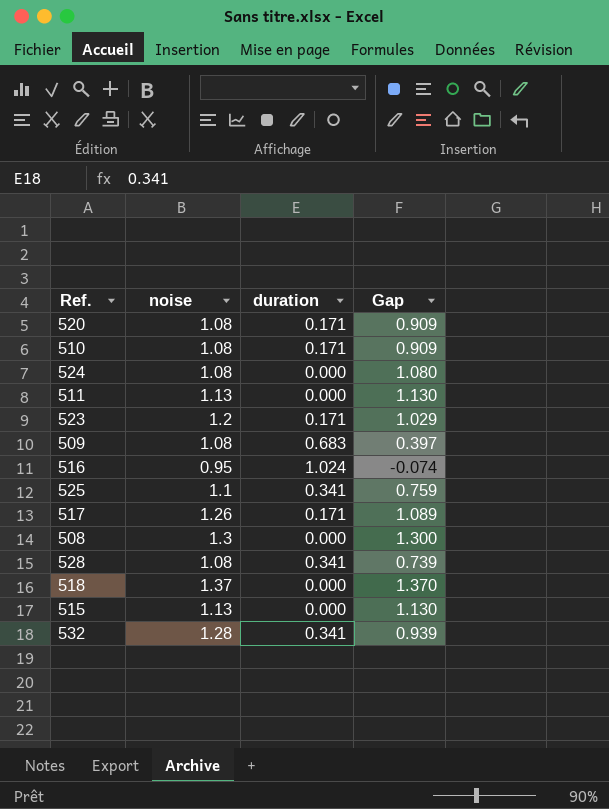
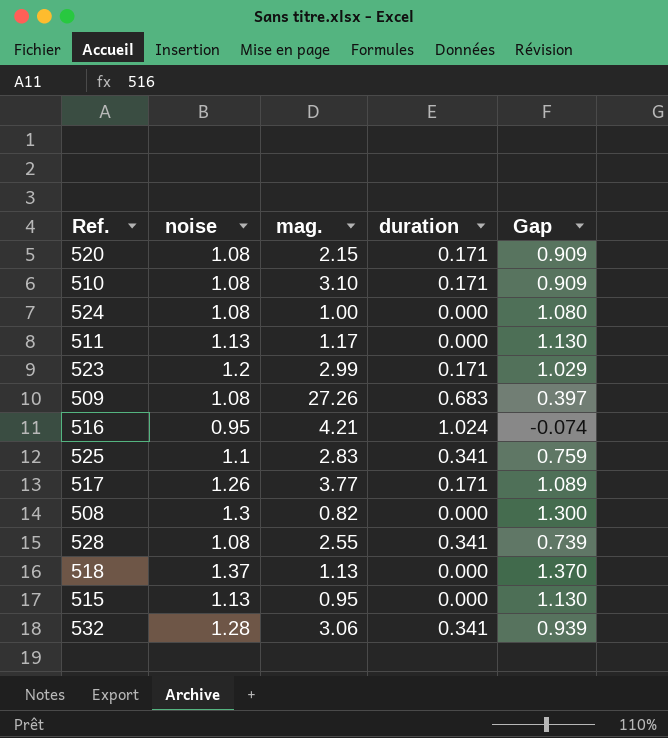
column mag. | position: none -> 3

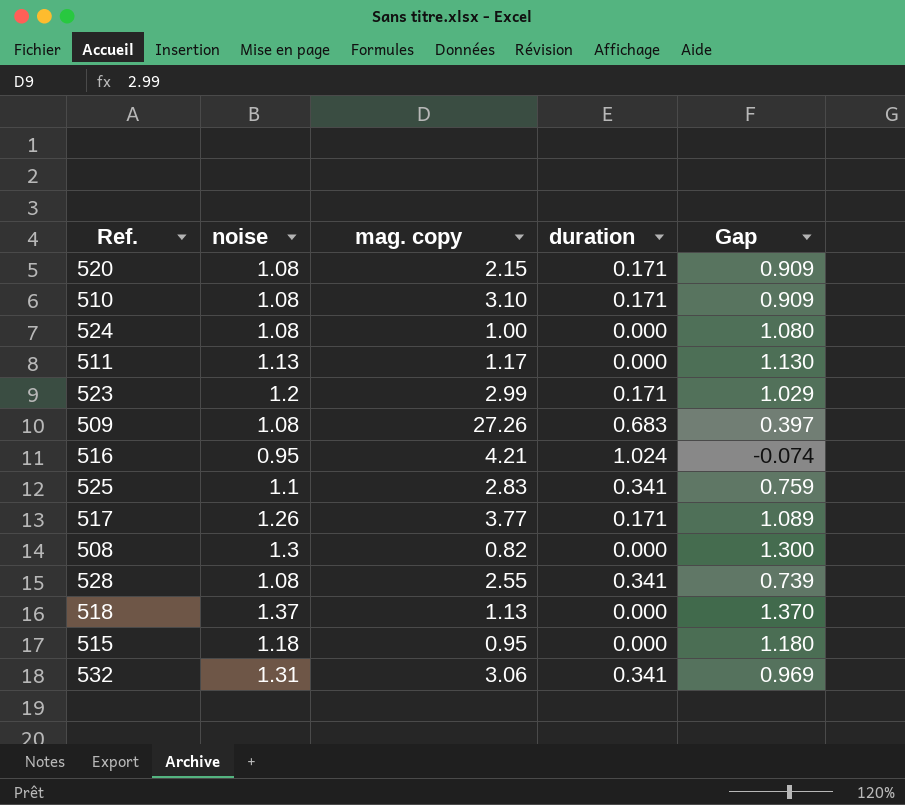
column name: mag. -> mag. copy
515 | noise: 1.13 -> 1.18
515 | Gap: 1.130 -> 1.180
532 | noise: 1.28 -> 1.31
532 | Gap: 0.939 -> 0.969

